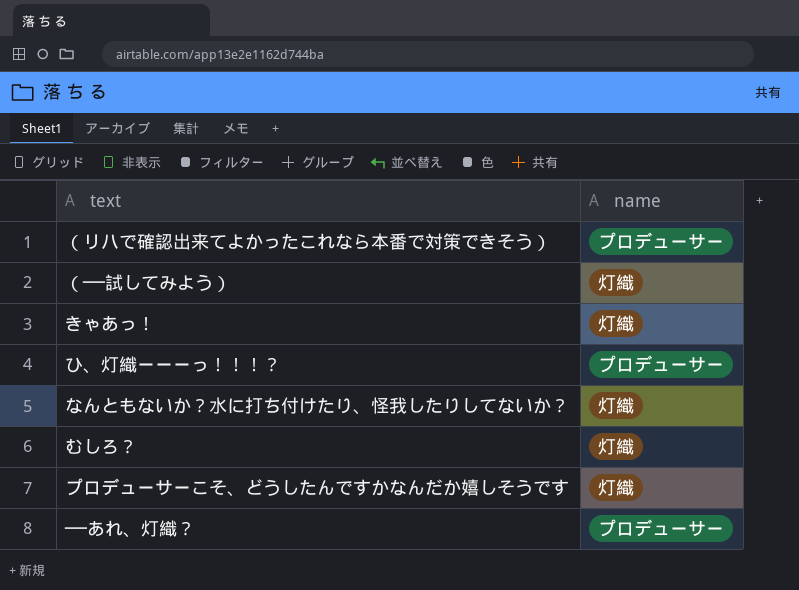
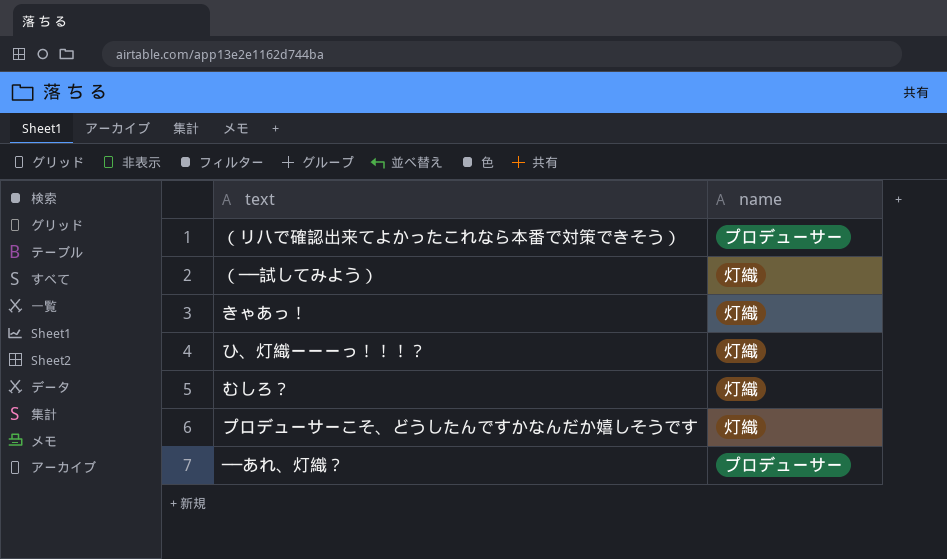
row なんともないか？水に打ち付けたり、怪我したりしてないか？: 灯織 -> none
ひ、灯織ーーーっ！！！？ | name: プロデューサー -> 灯織

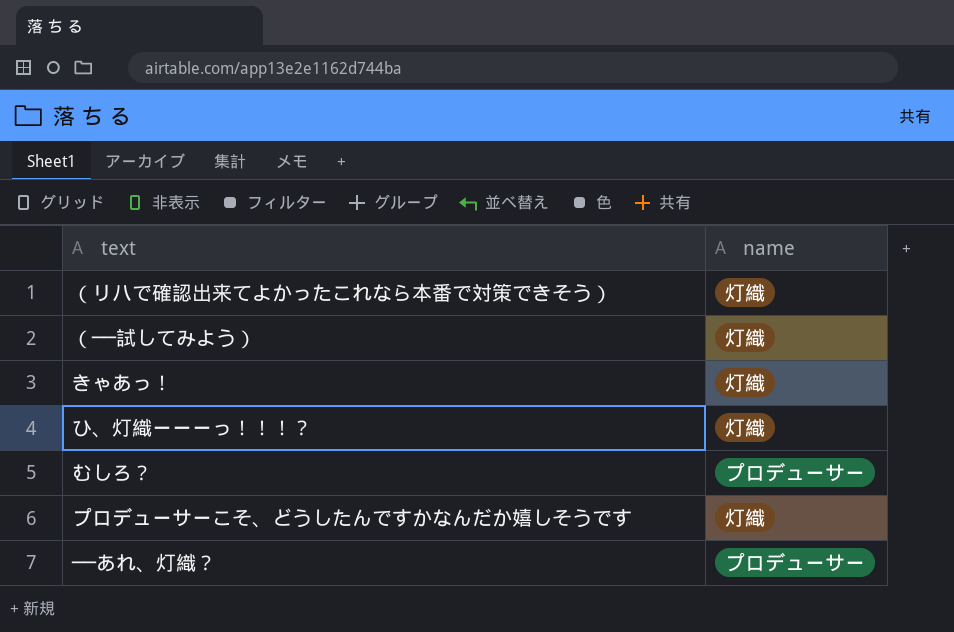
（リハで確認出来てよかったこれなら本番で対策できそう） | name: プロデューサー -> 灯織
むしろ？ | name: 灯織 -> プロデューサー

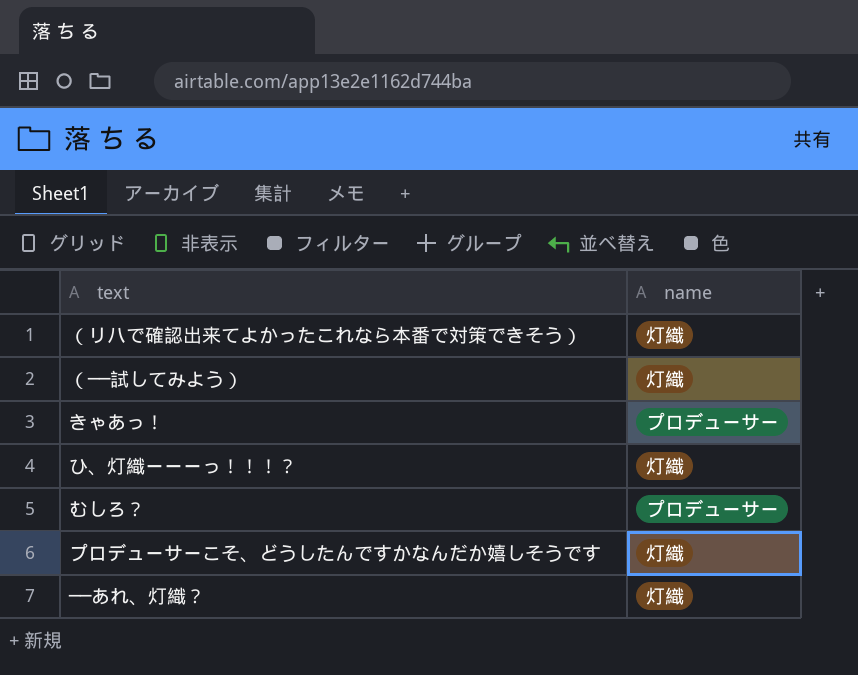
きゃあっ！ | name: 灯織 -> プロデューサー
──あれ、灯織？ | name: プロデューサー -> 灯織

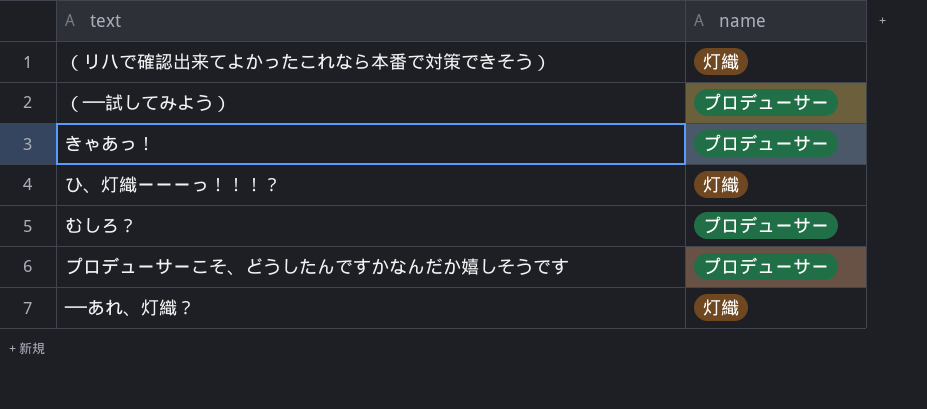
（──試してみよう） | name: 灯織 -> プロデューサー
プロデューサーこそ、どうしたんですかなんだか嬉しそうです | name: 灯織 -> プロデューサー

